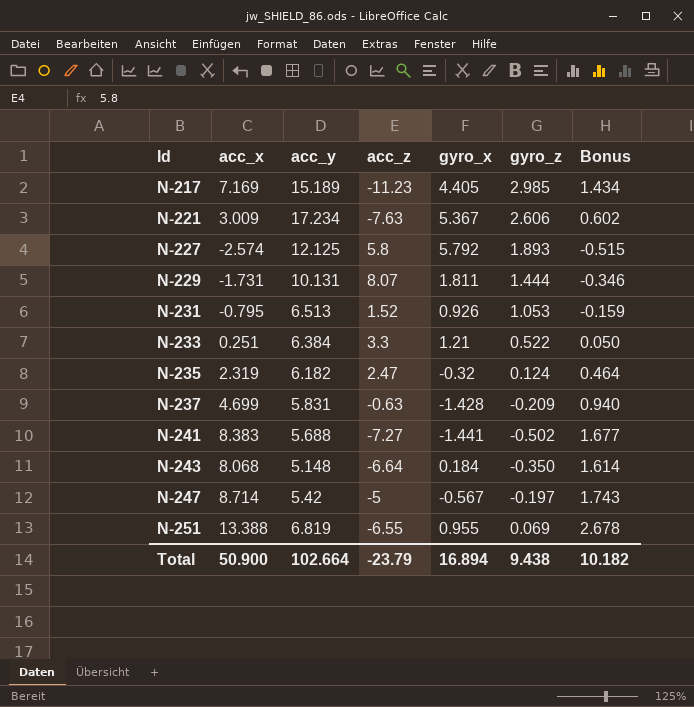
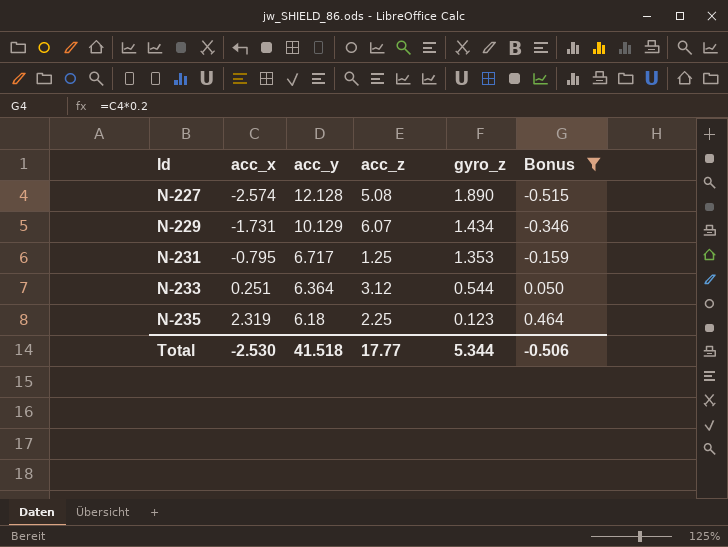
filter: none -> Bonus <= 0.464
column gyro_x | position: 5 -> none
N-227 | acc_y: 12.125 -> 12.128
N-227 | acc_z: 5.8 -> 5.08
N-227 | gyro_z: 1.893 -> 1.890
N-229 | acc_y: 10.131 -> 10.129
N-229 | acc_z: 8.07 -> 6.07
N-229 | gyro_z: 1.444 -> 1.434
N-231 | acc_y: 6.513 -> 6.717
N-231 | acc_z: 1.52 -> 1.25
N-231 | gyro_z: 1.053 -> 1.353
N-233 | acc_y: 6.384 -> 6.364
N-233 | acc_z: 3.3 -> 3.12
N-233 | gyro_z: 0.522 -> 0.544
N-235 | acc_y: 6.182 -> 6.18
N-235 | acc_z: 2.47 -> 2.25
N-235 | gyro_z: 0.124 -> 0.123
Total | acc_x: 50.900 -> -2.530
Total | acc_y: 102.664 -> 41.518
Total | acc_z: -23.79 -> 17.77
Total | gyro_z: 9.438 -> 5.344
Total | Bonus: 10.182 -> -0.506

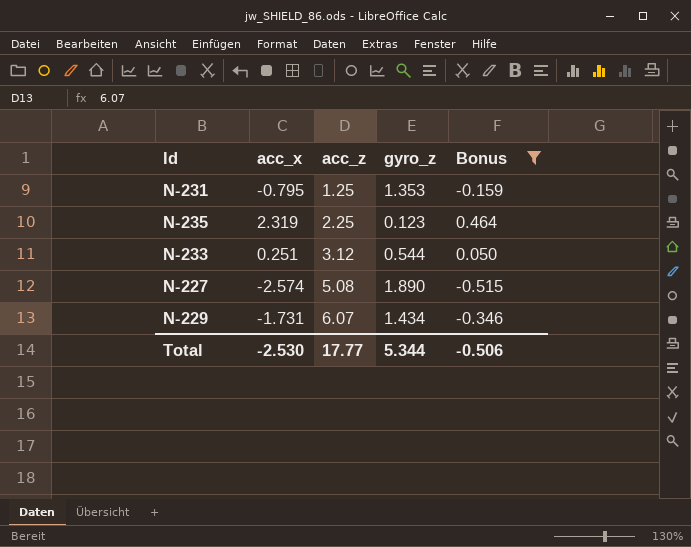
row order: Id ascending -> acc_z ascending
column acc_y | position: 3 -> none

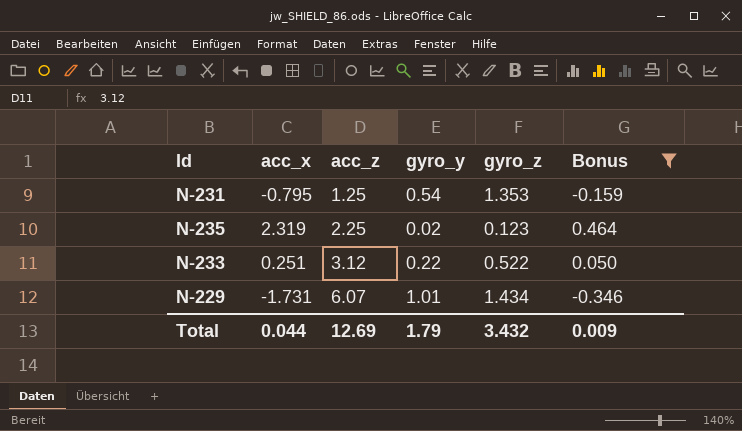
column gyro_y | position: none -> 4
row N-227: -2.574 | 5.08 | 1.890 | -0.515 -> none
N-233 | gyro_z: 0.544 -> 0.522
Total | acc_x: -2.530 -> 0.044
Total | acc_z: 17.77 -> 12.69
Total | gyro_z: 5.344 -> 3.432
Total | Bonus: -0.506 -> 0.009

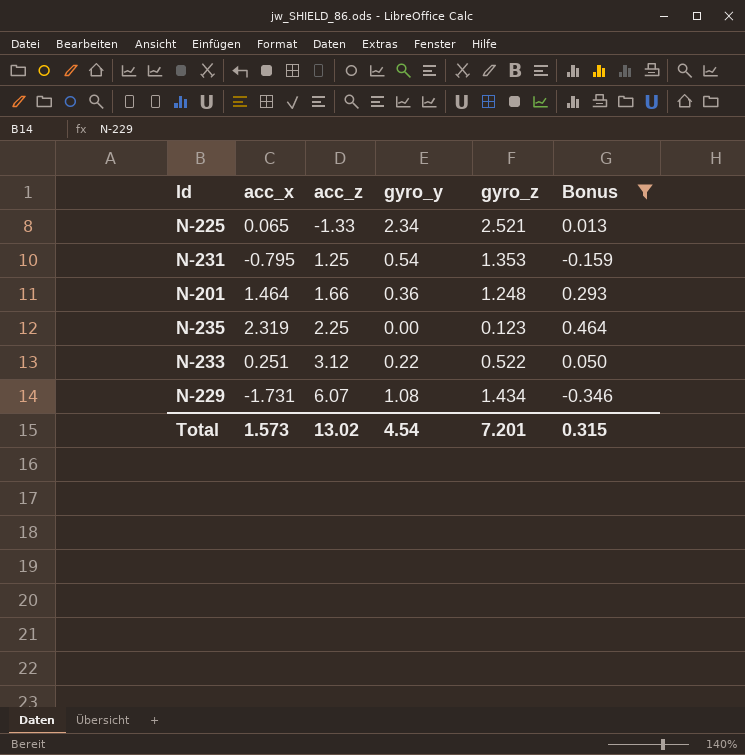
row N-225: none -> 0.065 | -1.33 | 2.34 | 2.521 | 0.013
row N-201: none -> 1.464 | 1.66 | 0.36 | 1.248 | 0.293
N-235 | gyro_y: 0.02 -> 0.00
N-229 | gyro_y: 1.01 -> 1.08
Total | acc_x: 0.044 -> 1.573
Total | acc_z: 12.69 -> 13.02
Total | gyro_y: 1.79 -> 4.54
Total | gyro_z: 3.432 -> 7.201
Total | Bonus: 0.009 -> 0.315

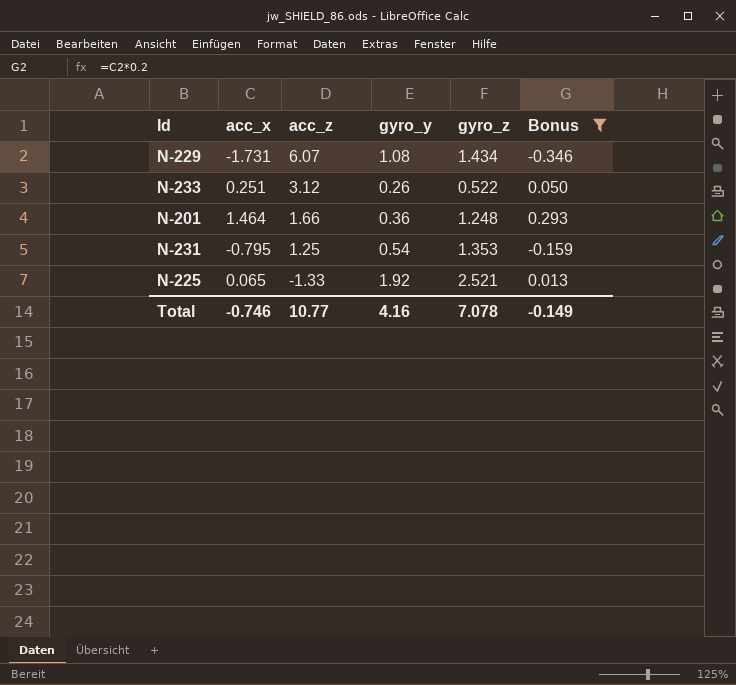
row order: acc_z ascending -> acc_z descending
row N-235: 2.319 | 2.25 | 0.00 | 0.123 | 0.464 -> none
N-233 | gyro_y: 0.22 -> 0.26
N-225 | gyro_y: 2.34 -> 1.92
Total | acc_x: 1.573 -> -0.746
Total | acc_z: 13.02 -> 10.77
Total | gyro_y: 4.54 -> 4.16
Total | gyro_z: 7.201 -> 7.078
Total | Bonus: 0.315 -> -0.149

